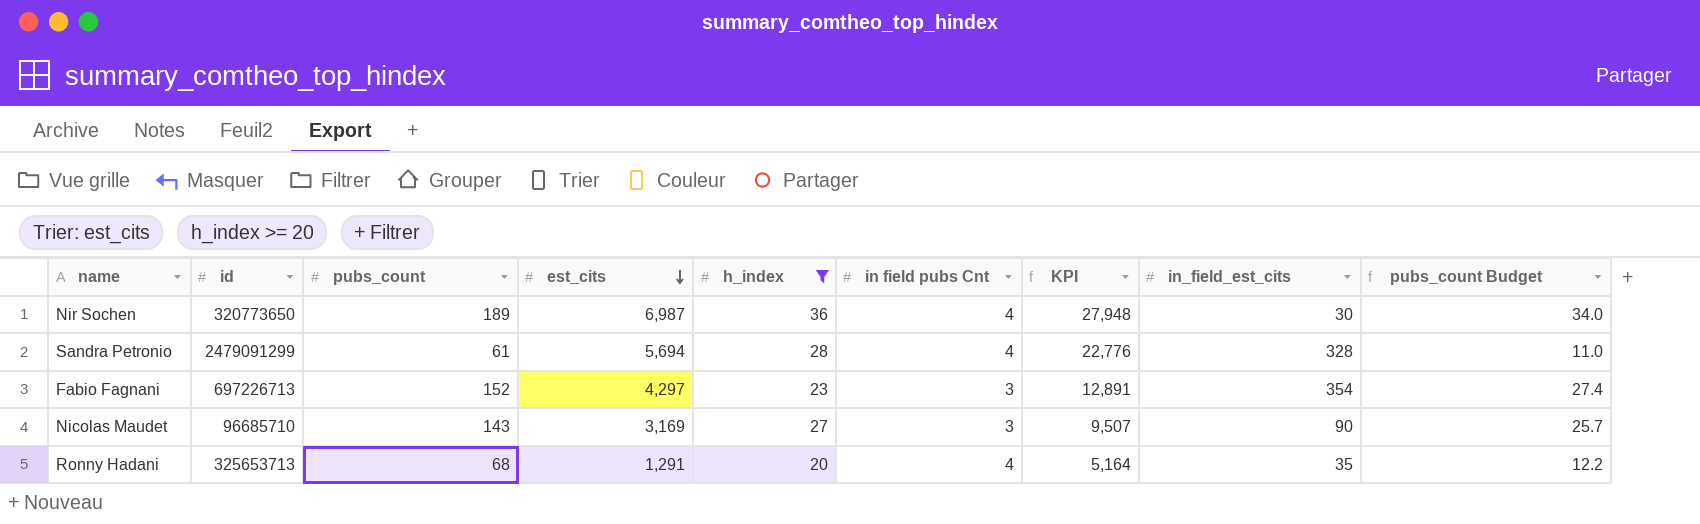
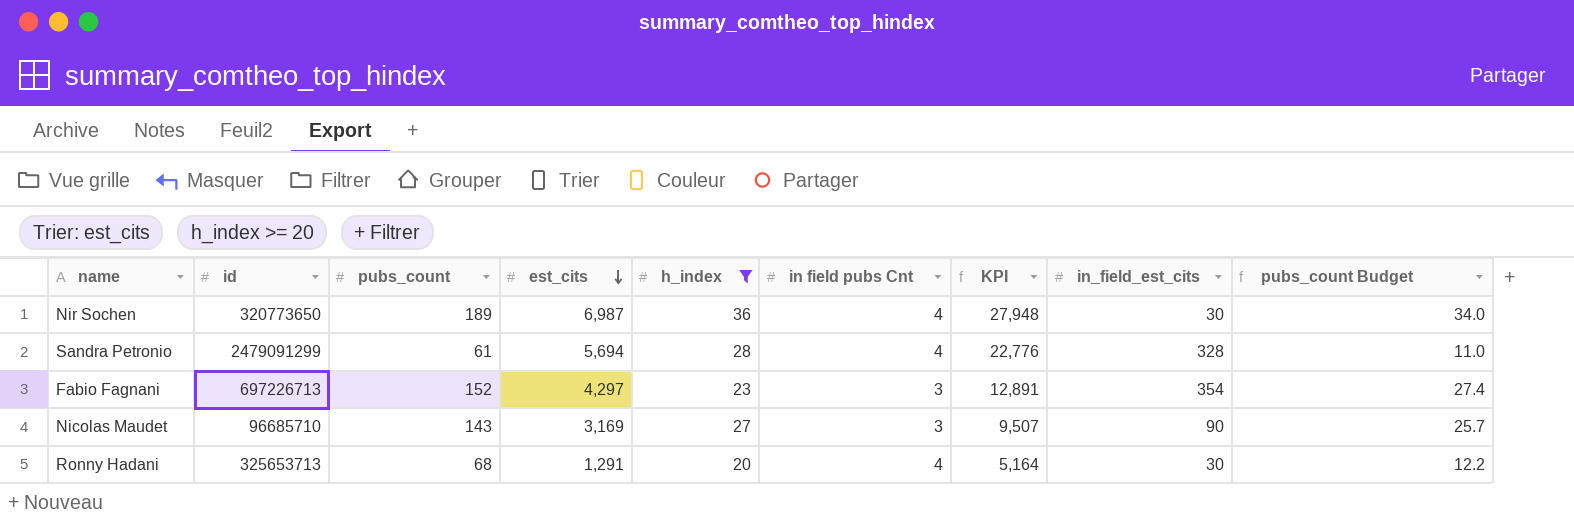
Ronny Hadani | in_field_est_cits: 35 -> 30

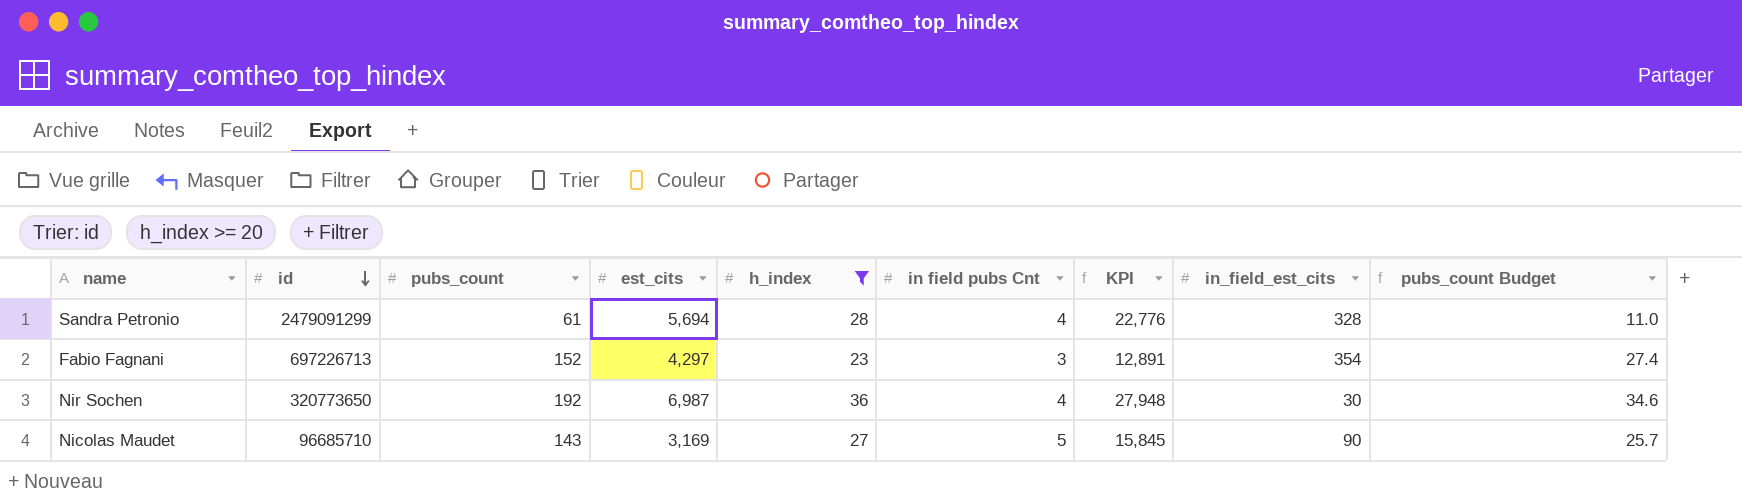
row order: est_cits descending -> id descending
row Ronny Hadani: 325653713 | 68 | 1,291 | 20 | 4 | 5,164 | 30 | 12.2 -> none
Nir Sochen | pubs_count: 189 -> 192
Nir Sochen | pubs_count Budget: 34.0 -> 34.6
Nicolas Maudet | in field pubs Cnt: 3 -> 5
Nicolas Maudet | KPI: 9,507 -> 15,845

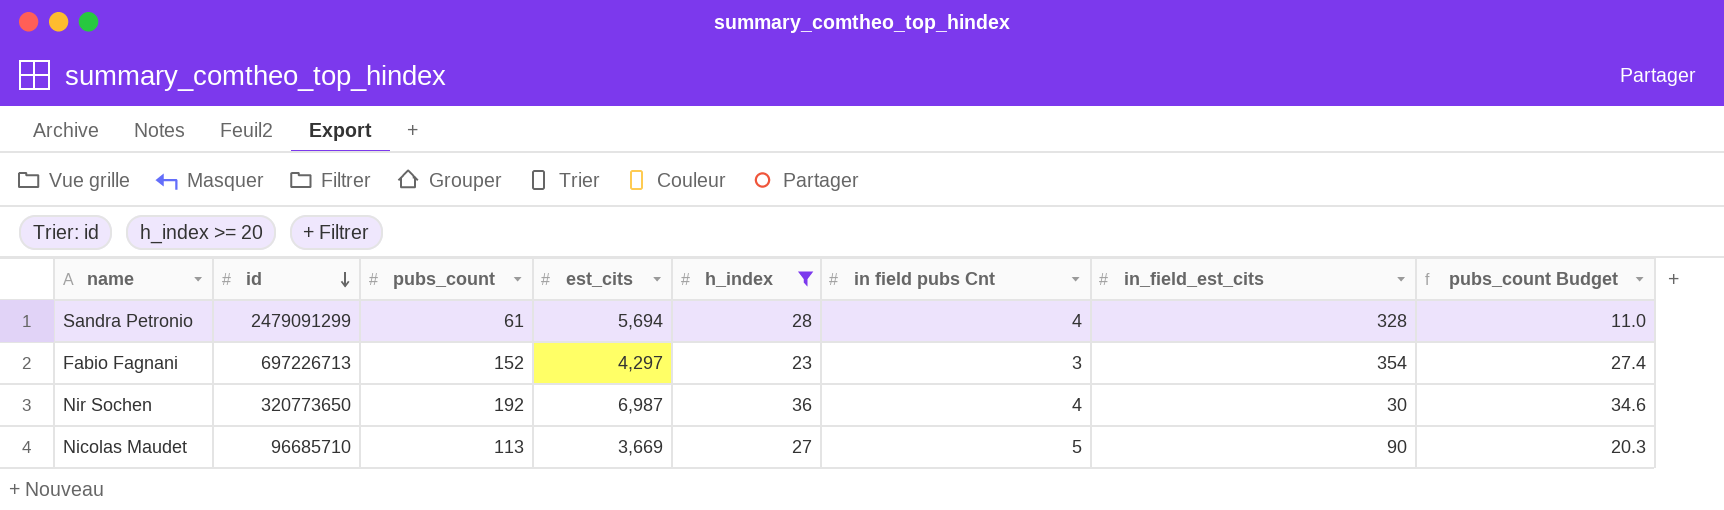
column KPI | formula: [est_cits] * [in field pubs Cnt] -> none
Nicolas Maudet | pubs_count: 143 -> 113
Nicolas Maudet | est_cits: 3,169 -> 3,669
Nicolas Maudet | pubs_count Budget: 25.7 -> 20.3

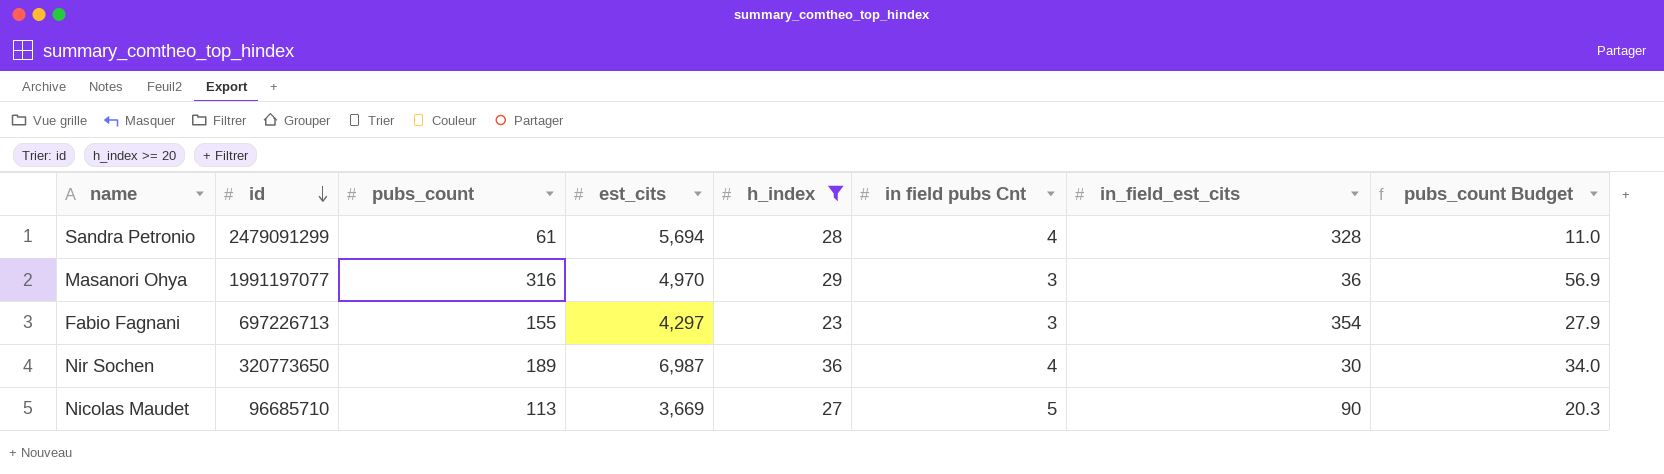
row Masanori Ohya: none -> 1991197077 | 316 | 4,970 | 29 | 3 | 36 | 56.9
Fabio Fagnani | pubs_count: 152 -> 155
Fabio Fagnani | pubs_count Budget: 27.4 -> 27.9
Nir Sochen | pubs_count: 192 -> 189
Nir Sochen | pubs_count Budget: 34.6 -> 34.0

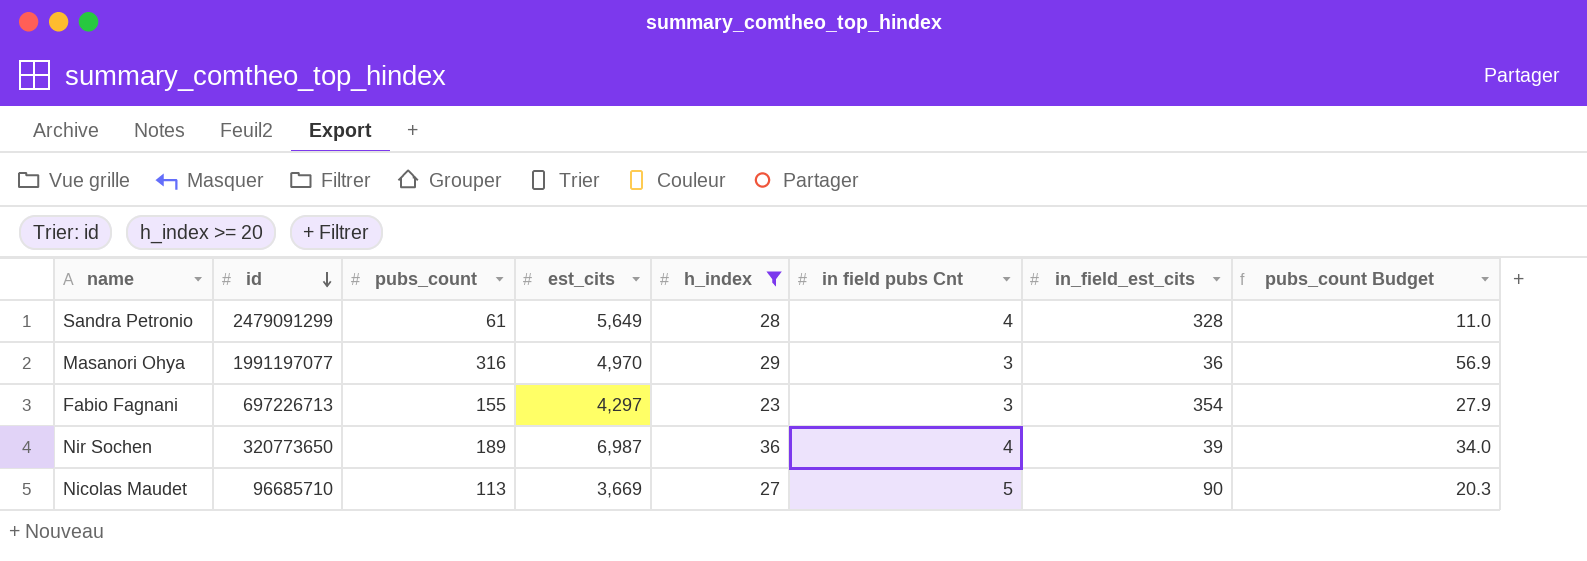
Sandra Petronio | est_cits: 5,694 -> 5,649
Nir Sochen | in_field_est_cits: 30 -> 39

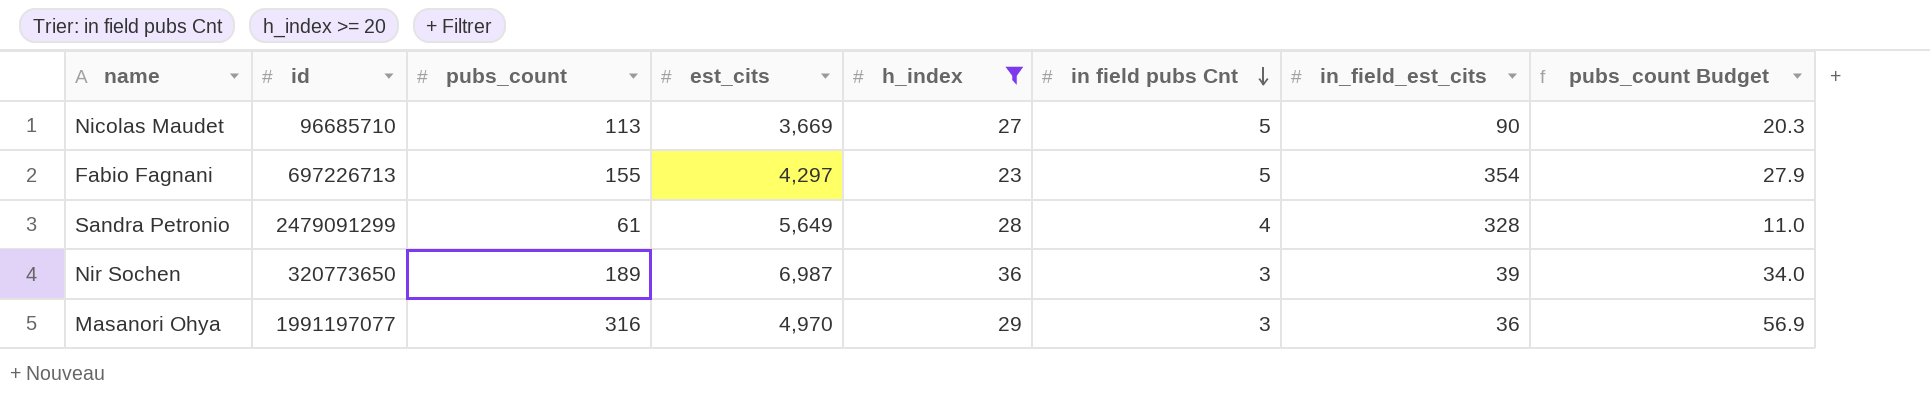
row order: id descending -> in field pubs Cnt descending
Fabio Fagnani | in field pubs Cnt: 3 -> 5
Nir Sochen | in field pubs Cnt: 4 -> 3

